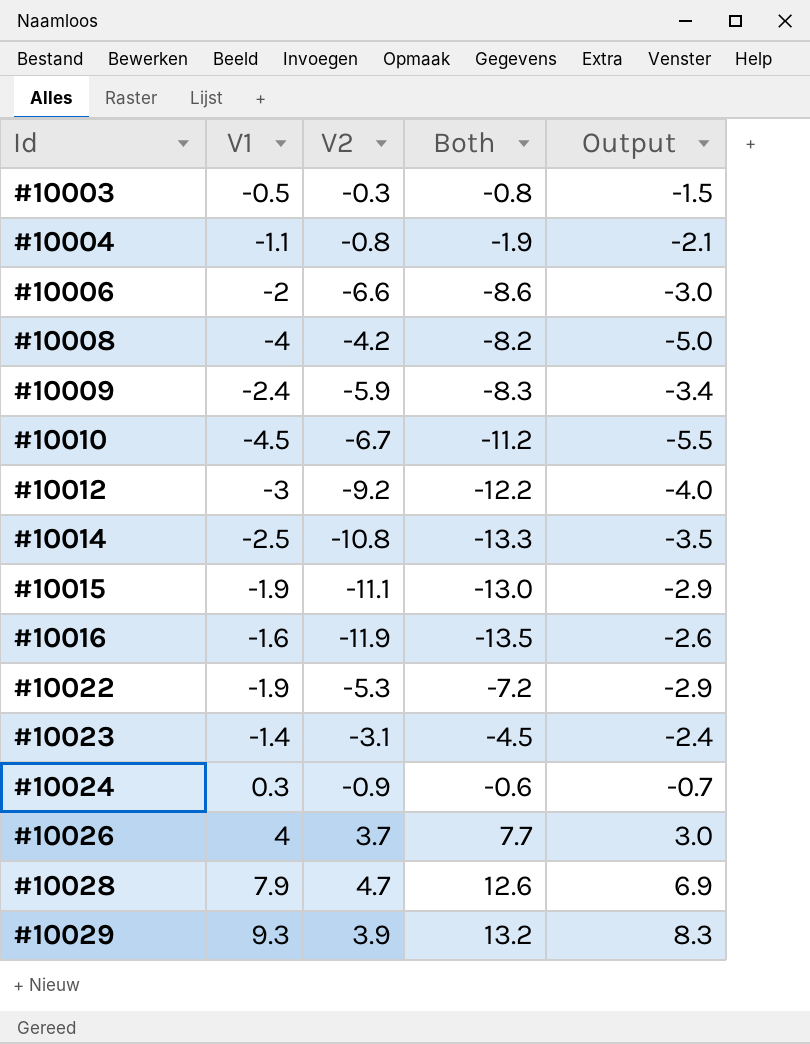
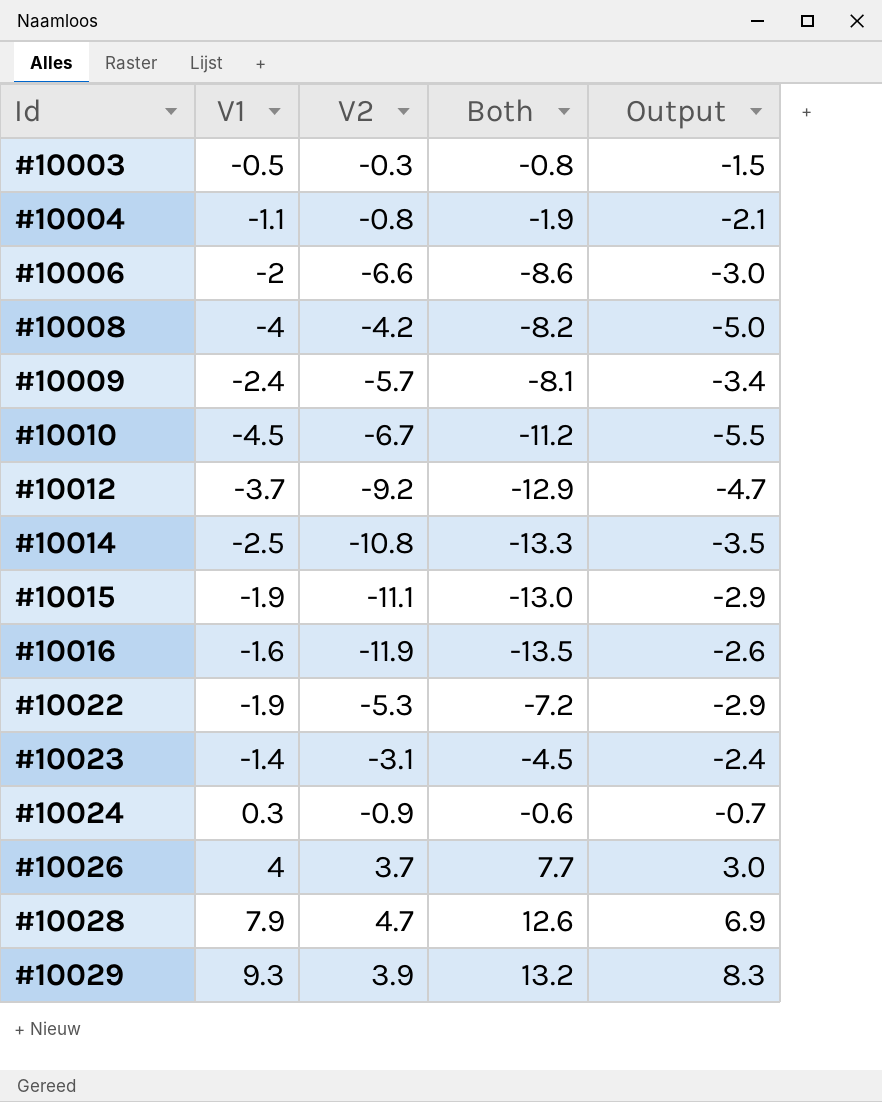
#10009 | V2: -5.9 -> -5.7
#10009 | Both: -8.3 -> -8.1
#10012 | V1: -3 -> -3.7
#10012 | Both: -12.2 -> -12.9
#10012 | Output: -4.0 -> -4.7

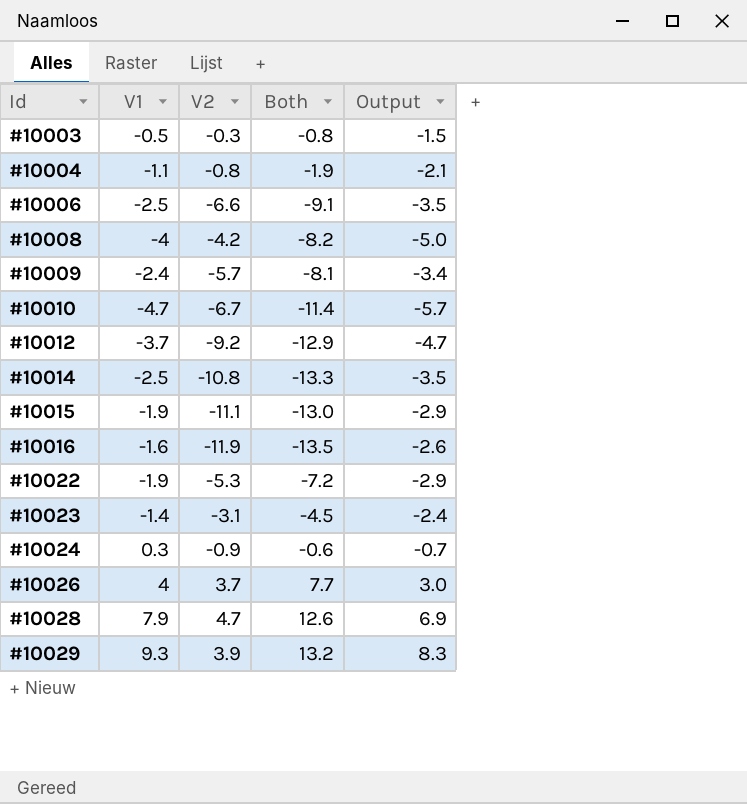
#10006 | V1: -2 -> -2.5
#10006 | Both: -8.6 -> -9.1
#10006 | Output: -3.0 -> -3.5
#10010 | V1: -4.5 -> -4.7
#10010 | Both: -11.2 -> -11.4
#10010 | Output: -5.5 -> -5.7

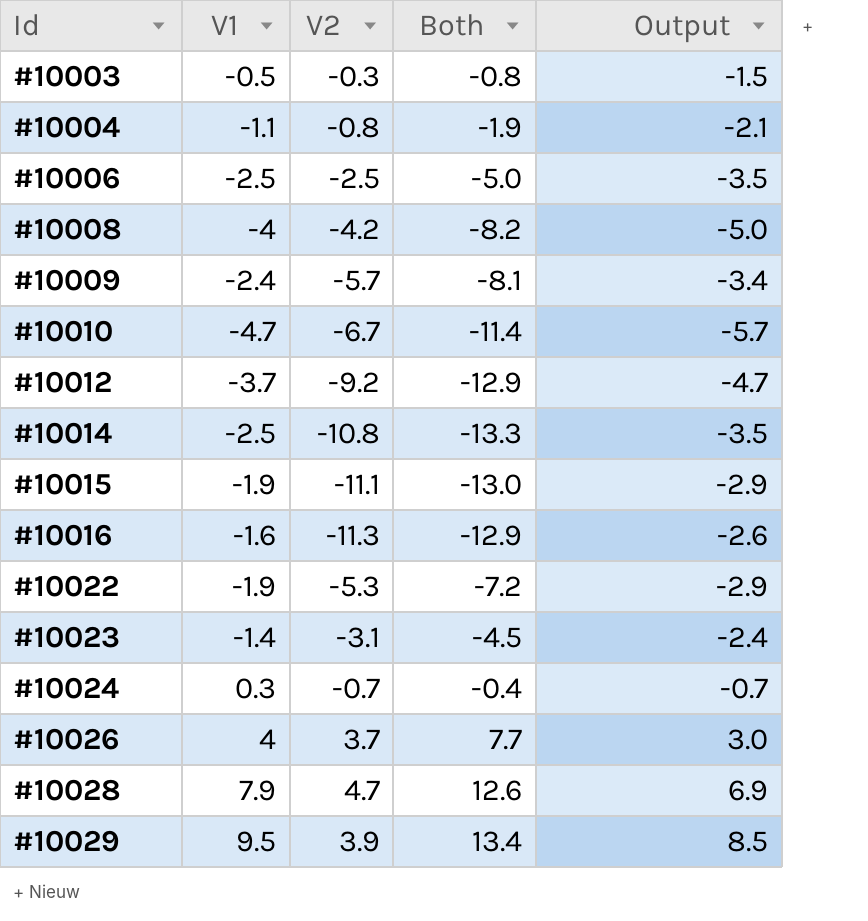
#10006 | V2: -6.6 -> -2.5
#10006 | Both: -9.1 -> -5.0
#10016 | V2: -11.9 -> -11.3
#10016 | Both: -13.5 -> -12.9
#10024 | V2: -0.9 -> -0.7
#10024 | Both: -0.6 -> -0.4
#10029 | V1: 9.3 -> 9.5
#10029 | Both: 13.2 -> 13.4
#10029 | Output: 8.3 -> 8.5

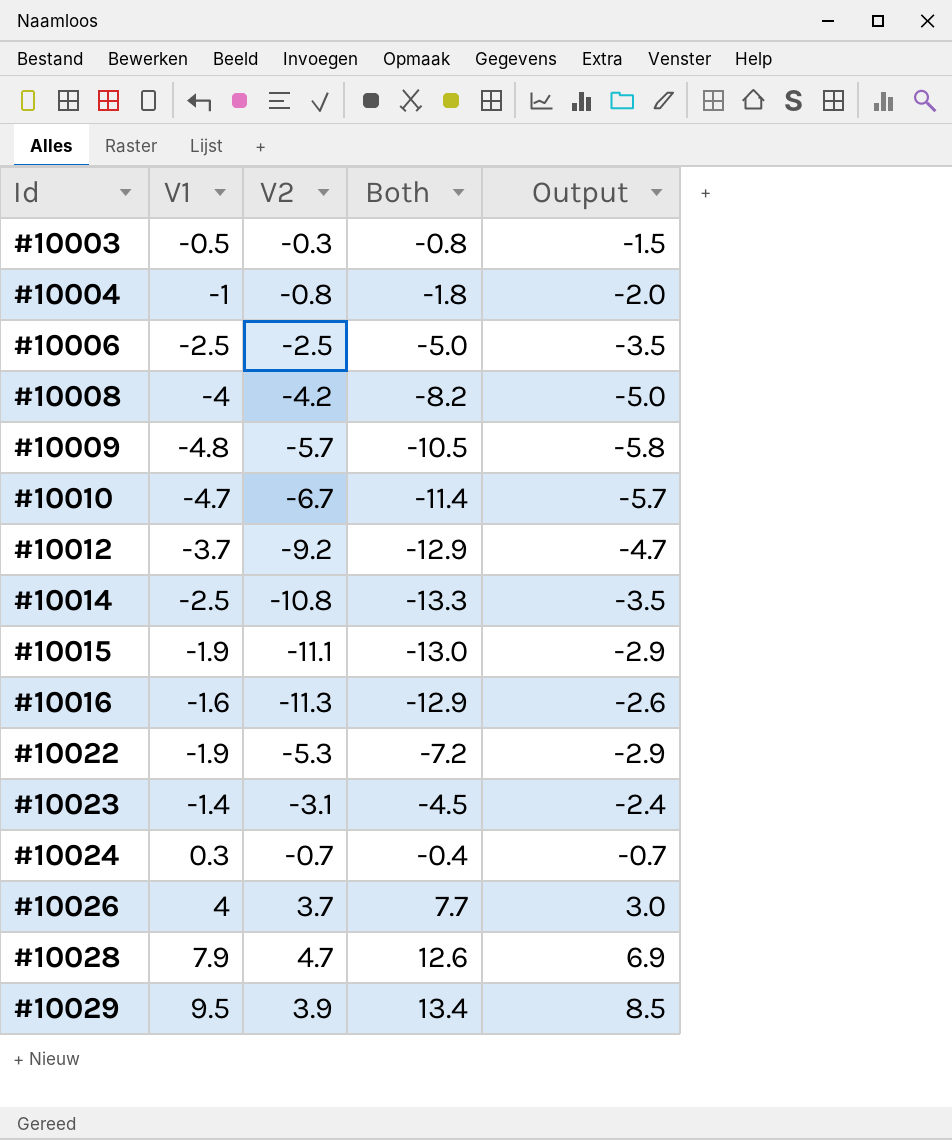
#10004 | V1: -1.1 -> -1
#10004 | Both: -1.9 -> -1.8
#10004 | Output: -2.1 -> -2.0
#10009 | V1: -2.4 -> -4.8
#10009 | Both: -8.1 -> -10.5
#10009 | Output: -3.4 -> -5.8

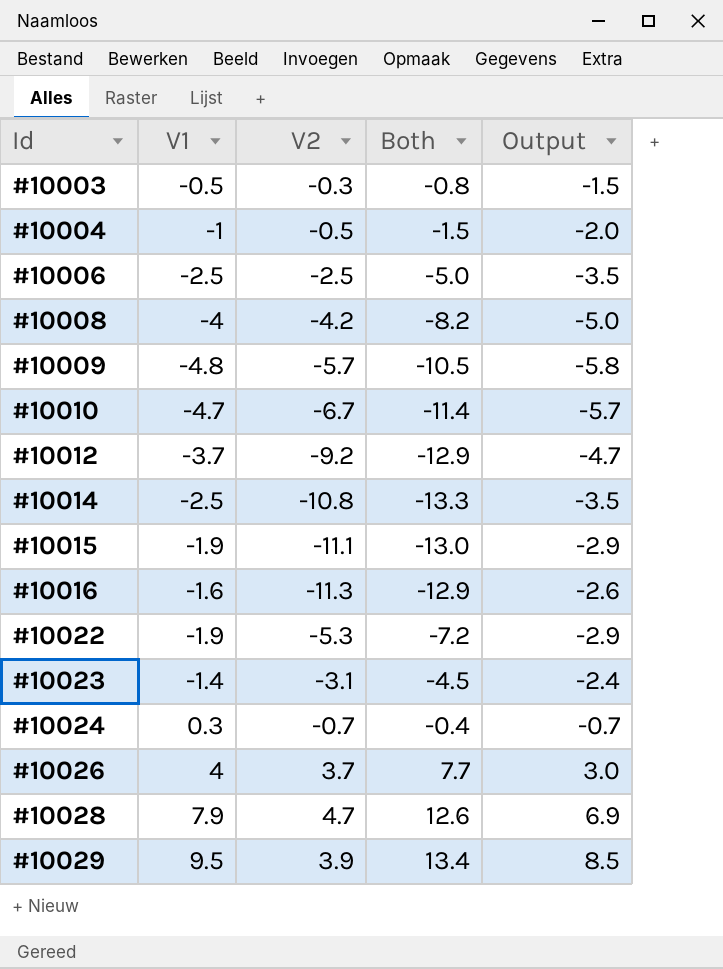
#10004 | V2: -0.8 -> -0.5
#10004 | Both: -1.8 -> -1.5

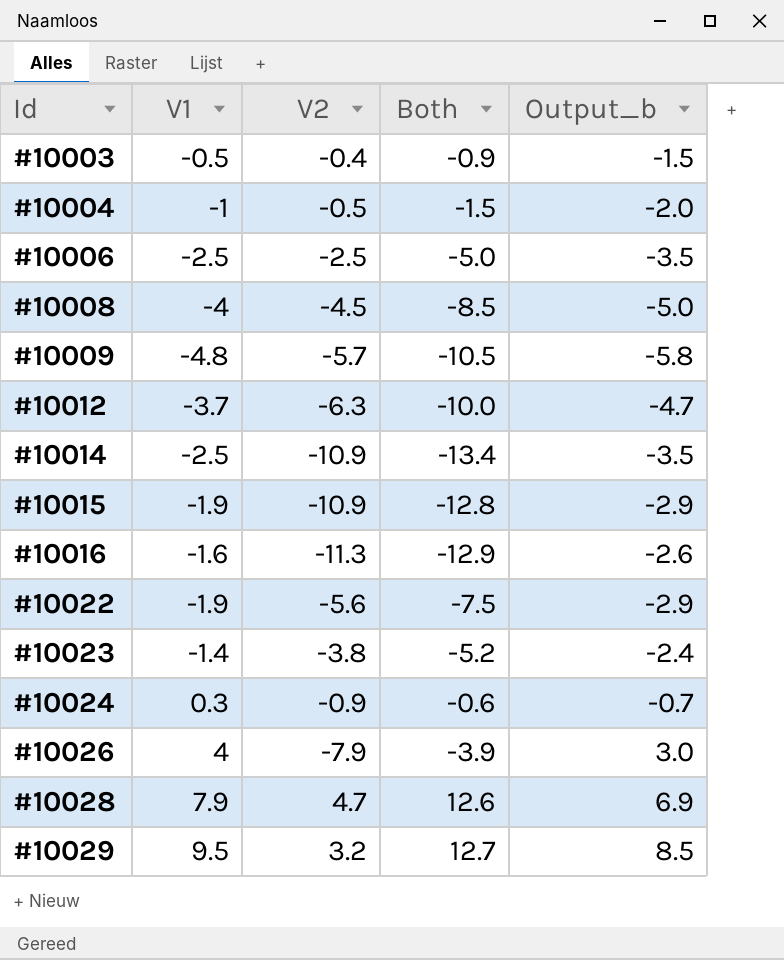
column name: Output -> Output_b
row #10010: -4.7 | -6.7 | -11.4 | -5.7 -> none
#10003 | V2: -0.3 -> -0.4
#10003 | Both: -0.8 -> -0.9
#10008 | V2: -4.2 -> -4.5
#10008 | Both: -8.2 -> -8.5
#10012 | V2: -9.2 -> -6.3
#10012 | Both: -12.9 -> -10.0
#10014 | V2: -10.8 -> -10.9
#10014 | Both: -13.3 -> -13.4
#10015 | V2: -11.1 -> -10.9
#10015 | Both: -13.0 -> -12.8
#10022 | V2: -5.3 -> -5.6
#10022 | Both: -7.2 -> -7.5
#10023 | V2: -3.1 -> -3.8
#10023 | Both: -4.5 -> -5.2
#10024 | V2: -0.7 -> -0.9
#10024 | Both: -0.4 -> -0.6
#10026 | V2: 3.7 -> -7.9
#10026 | Both: 7.7 -> -3.9
#10029 | V2: 3.9 -> 3.2
#10029 | Both: 13.4 -> 12.7

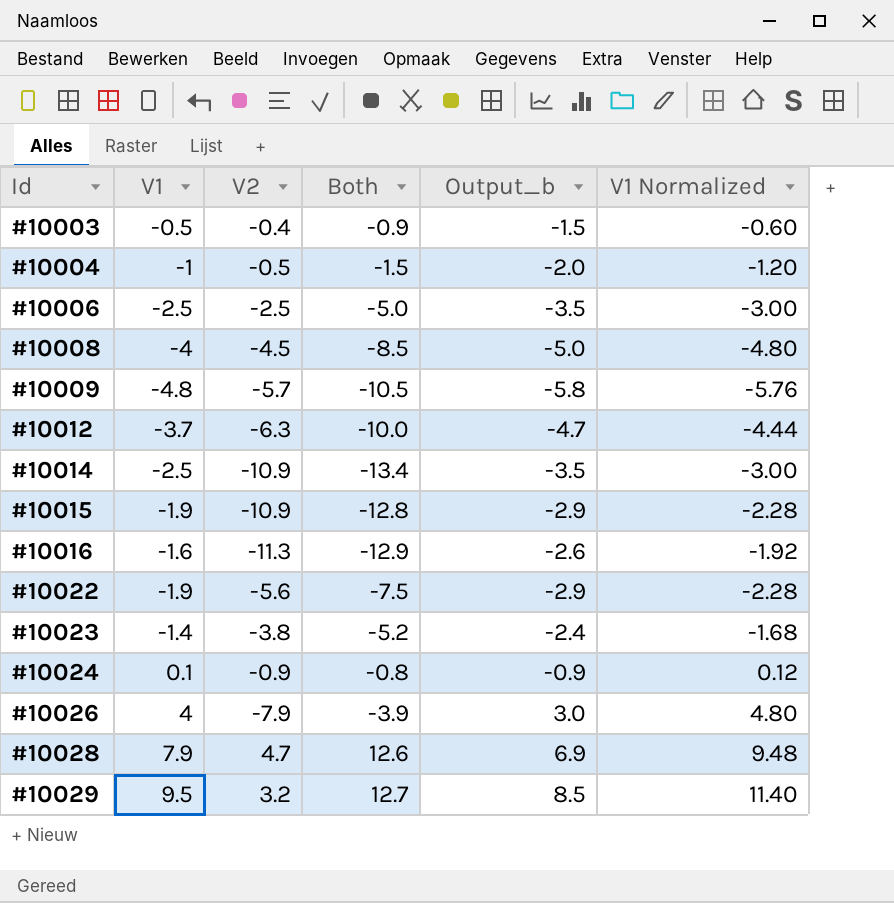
column V1 Normalized | formula: none -> [V1] * 1.2
#10024 | V1: 0.3 -> 0.1
#10024 | Both: -0.6 -> -0.8
#10024 | Output_b: -0.7 -> -0.9

